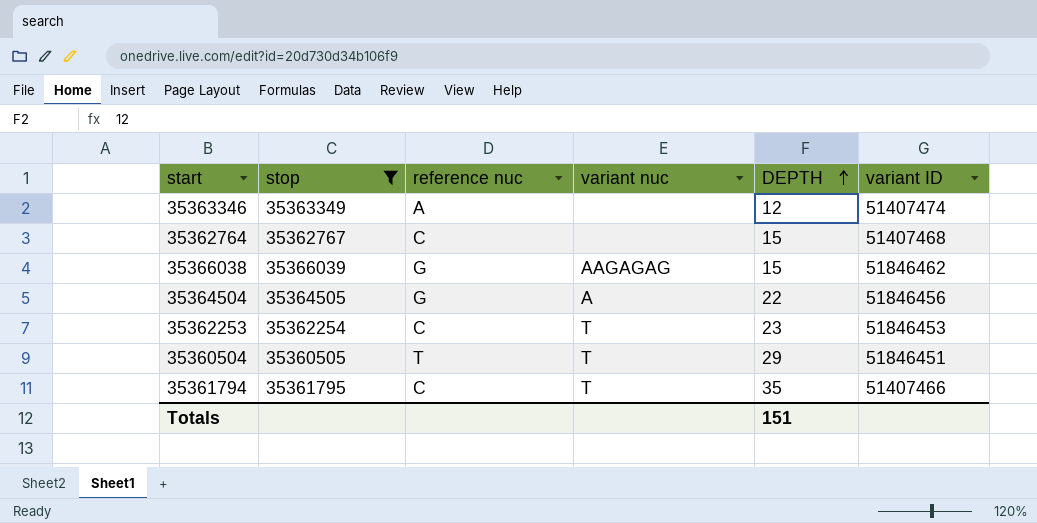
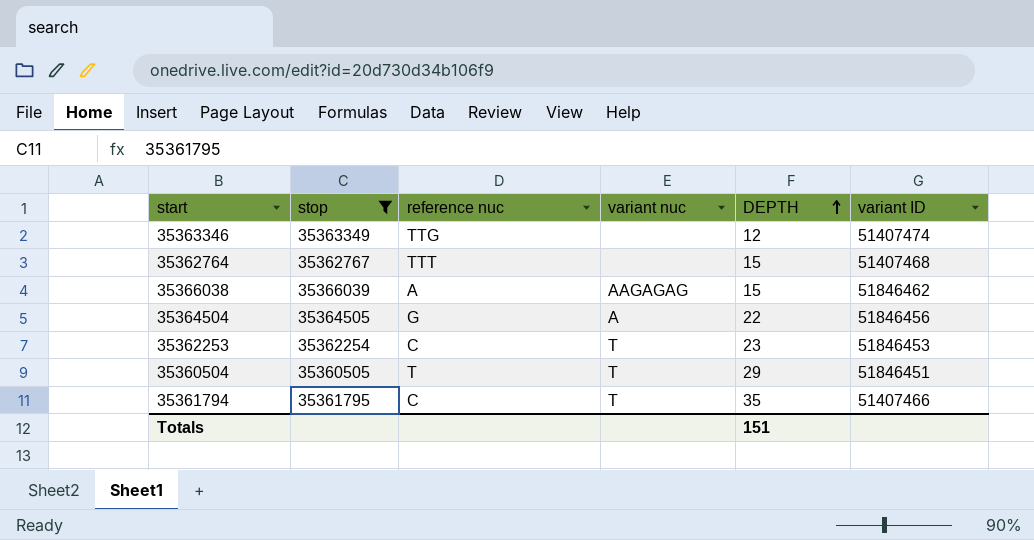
35363346 | reference nuc: A -> TTG
35362764 | reference nuc: C -> TTT
35366038 | reference nuc: G -> A

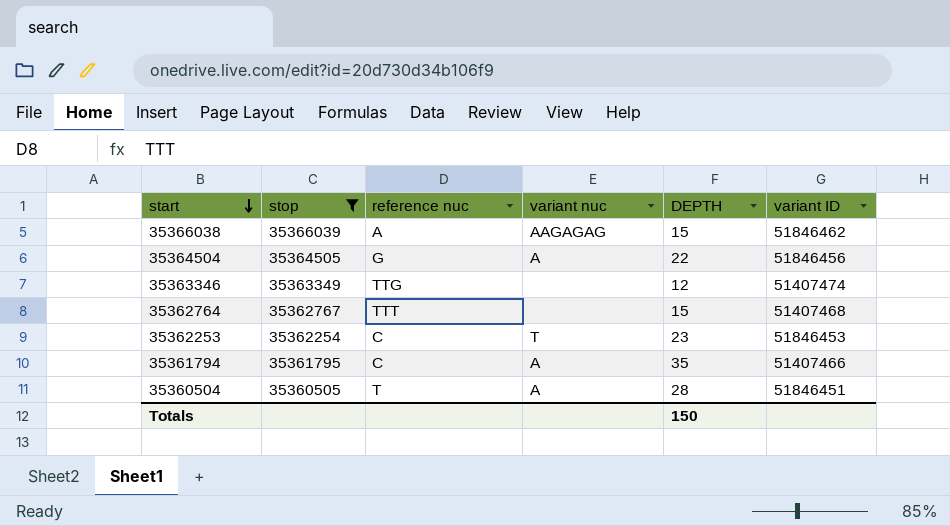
row order: DEPTH ascending -> start descending
35361794 | variant nuc: T -> A
35360504 | variant nuc: T -> A
35360504 | DEPTH: 29 -> 28
Totals | DEPTH: 151 -> 150

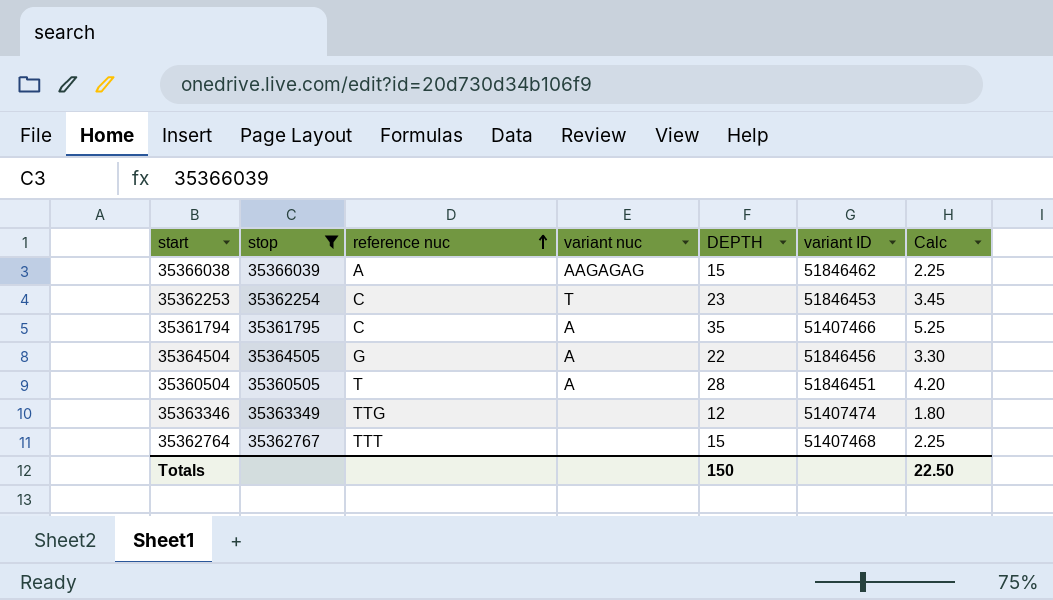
row order: start descending -> reference nuc ascending
column Calc | formula: none -> [DEPTH] * 0.15

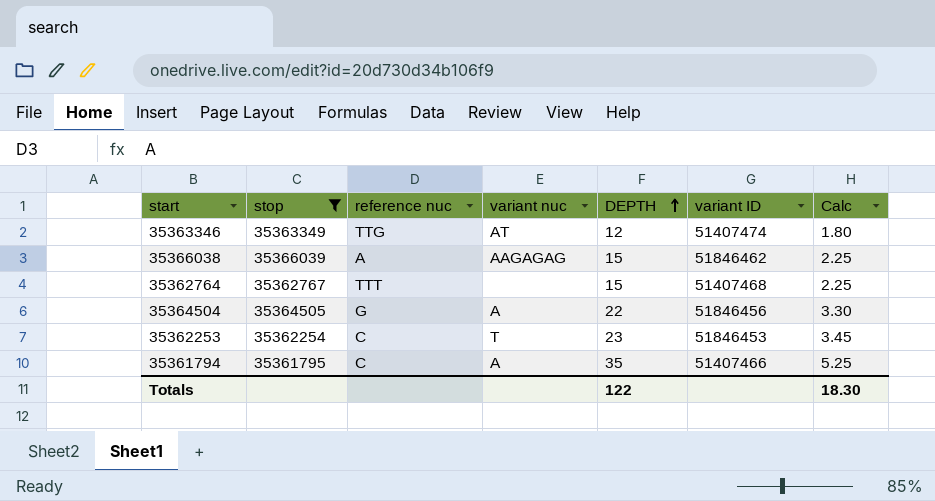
row order: reference nuc ascending -> DEPTH ascending
row 35360504: 35360505 | T | A | 28 | 51846451 | 4.20 -> none
35363346 | variant nuc: none -> AT
Totals | DEPTH: 150 -> 122
Totals | Calc: 22.50 -> 18.30

